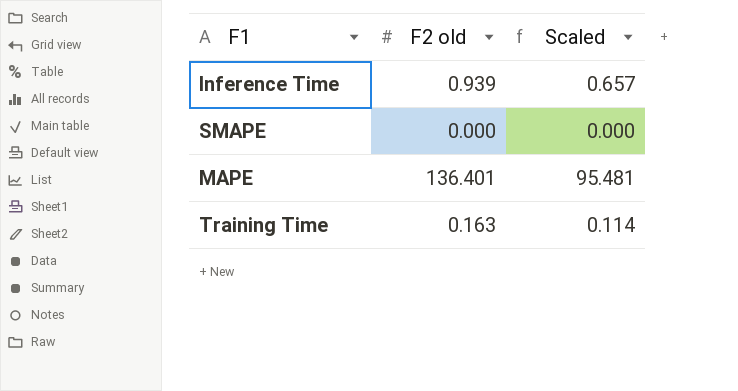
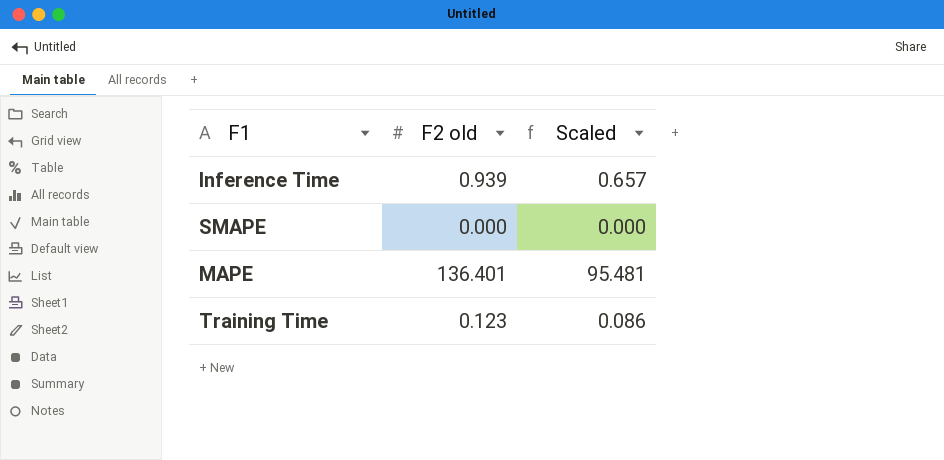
Training Time | F2 old: 0.163 -> 0.123
Training Time | Scaled: 0.114 -> 0.086

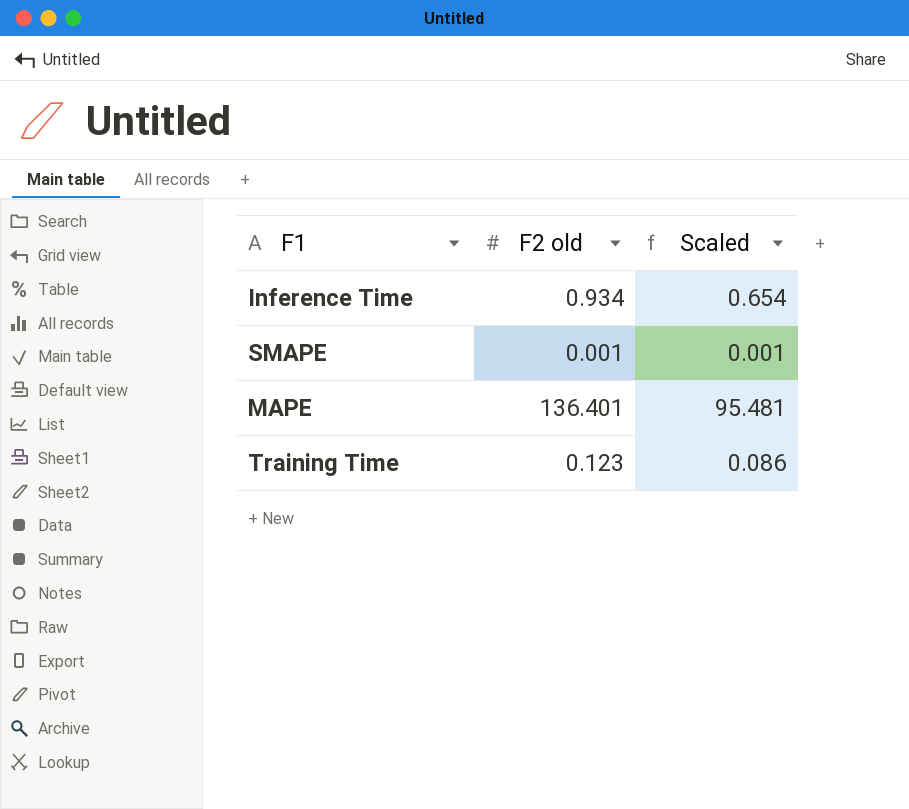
Inference Time | F2 old: 0.939 -> 0.934
Inference Time | Scaled: 0.657 -> 0.654
SMAPE | F2 old: 0.000 -> 0.001
SMAPE | Scaled: 0.000 -> 0.001

